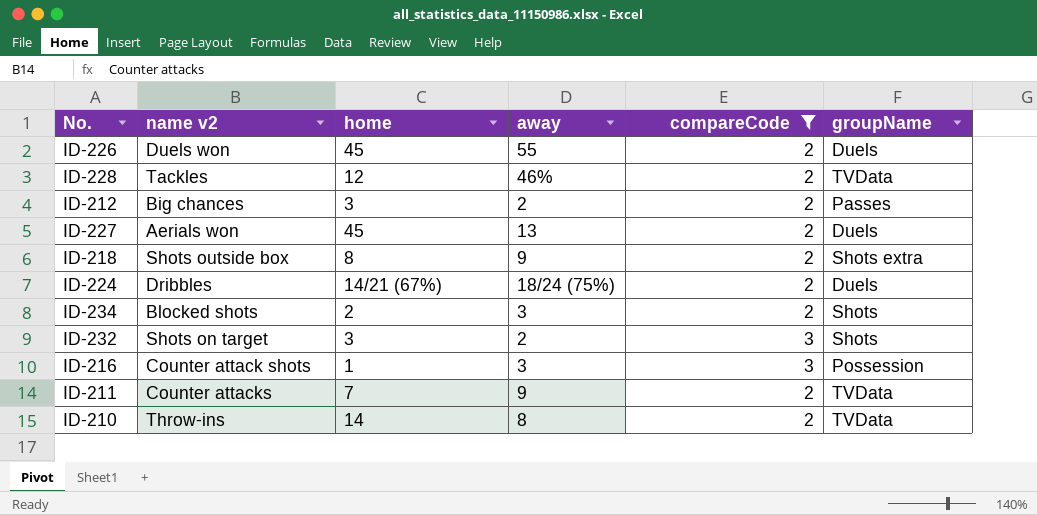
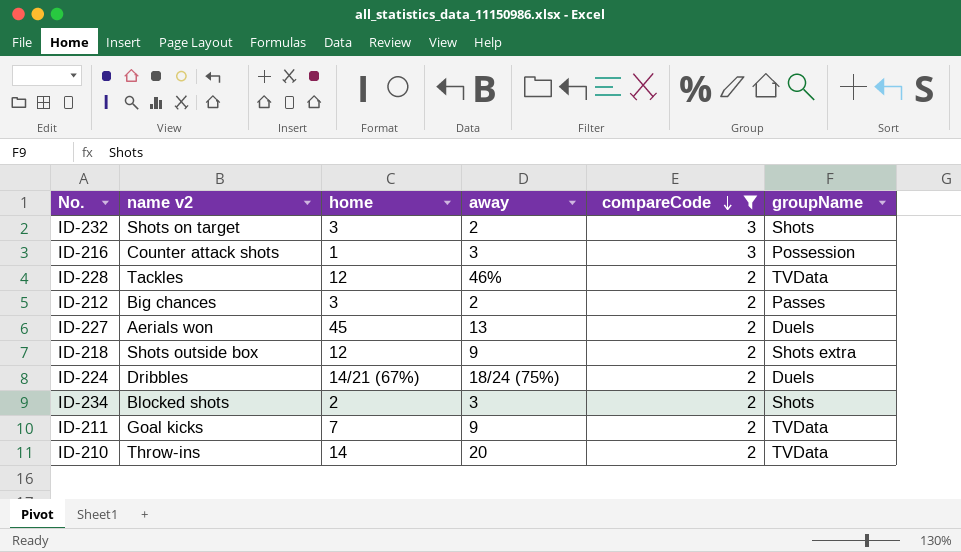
row order: none -> compareCode descending
row ID-226: Duels won | 45 | 55 | 2 | Duels -> none
ID-218 | home: 8 -> 12
ID-211 | name v2: Counter attacks -> Goal kicks
ID-210 | away: 8 -> 20

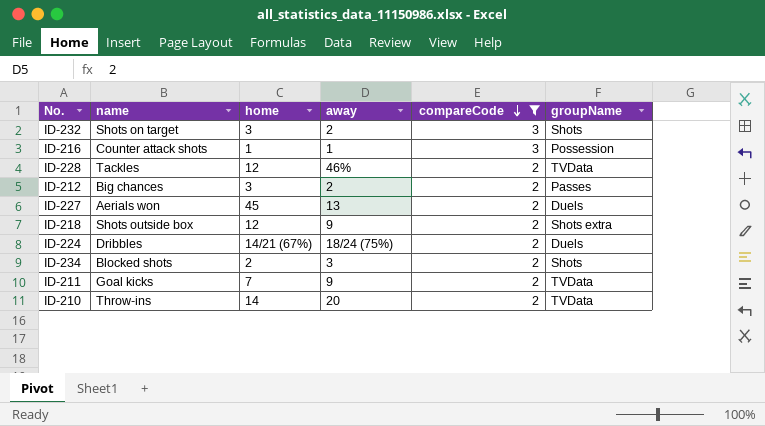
column name: name v2 -> name
ID-216 | away: 3 -> 1

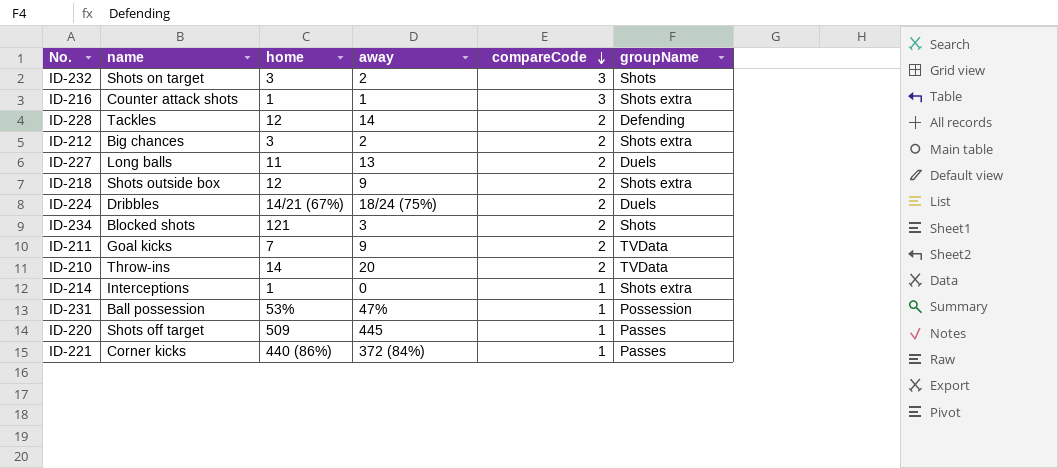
filter: compareCode != 1 -> none
ID-216 | groupName: Possession -> Shots extra
ID-228 | away: 46% -> 14
ID-228 | groupName: TVData -> Defending
ID-212 | groupName: Passes -> Shots extra
ID-227 | name: Aerials won -> Long balls
ID-227 | home: 45 -> 11
ID-234 | home: 2 -> 121

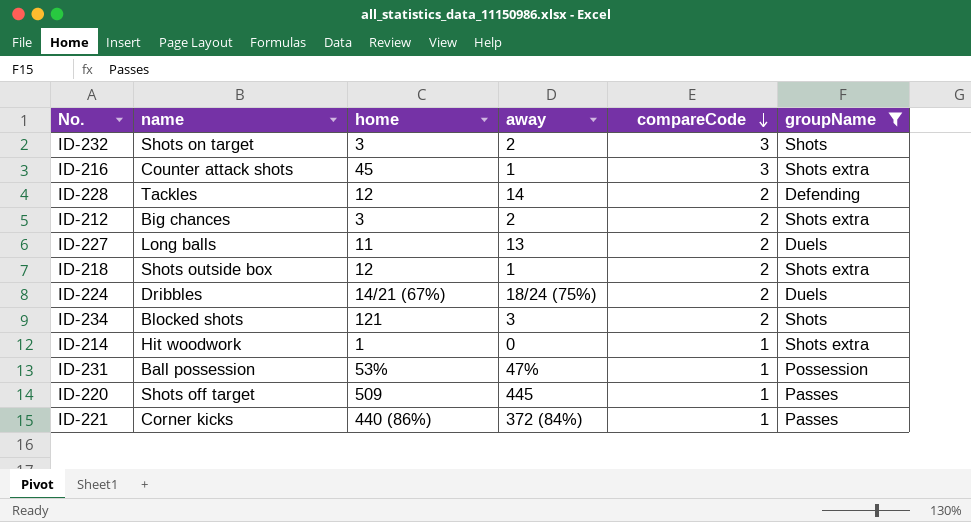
filter: none -> groupName != TVData
ID-216 | home: 1 -> 45
ID-218 | away: 9 -> 1
ID-214 | name: Interceptions -> Hit woodwork

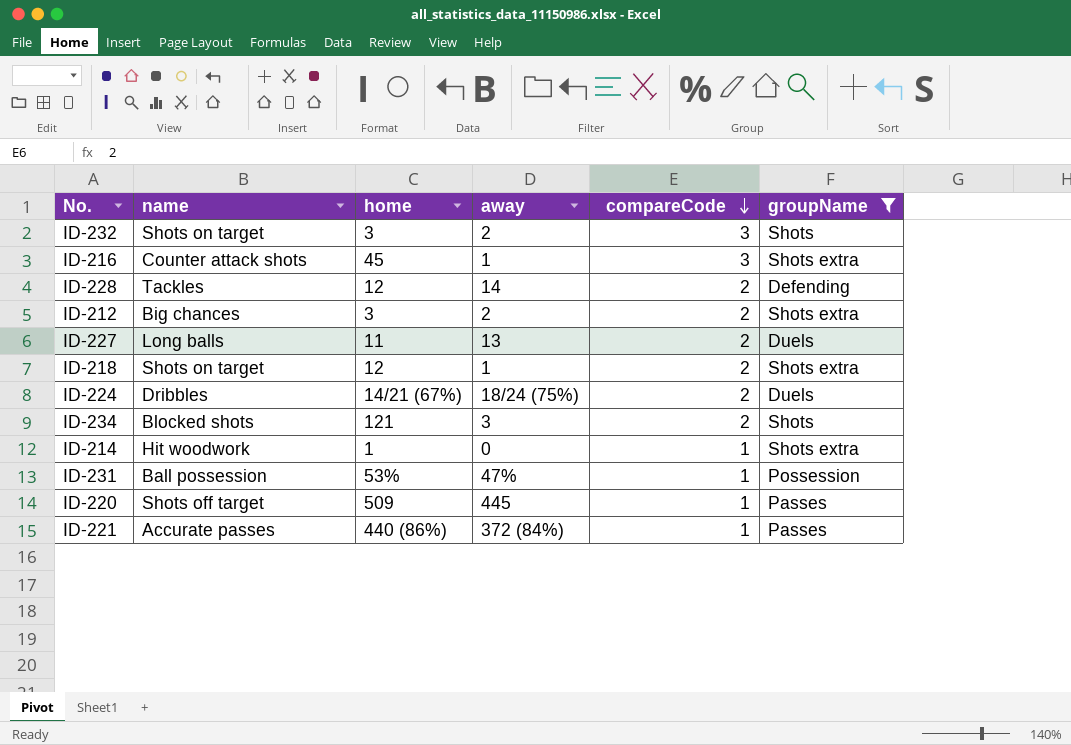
ID-218 | name: Shots outside box -> Shots on target
ID-221 | name: Corner kicks -> Accurate passes

